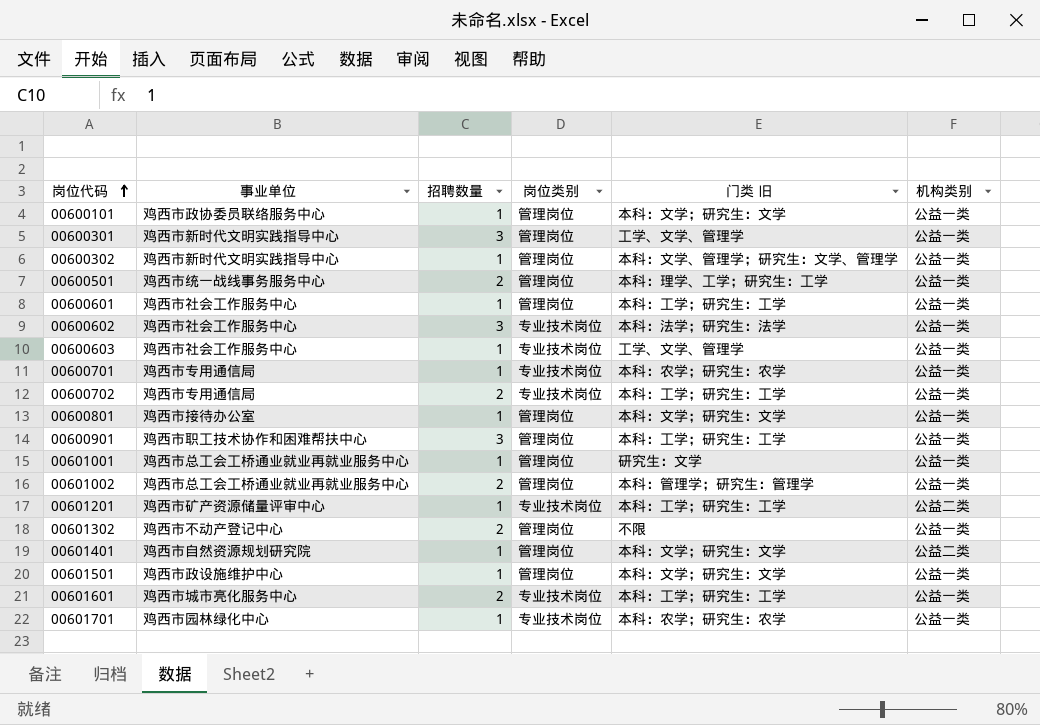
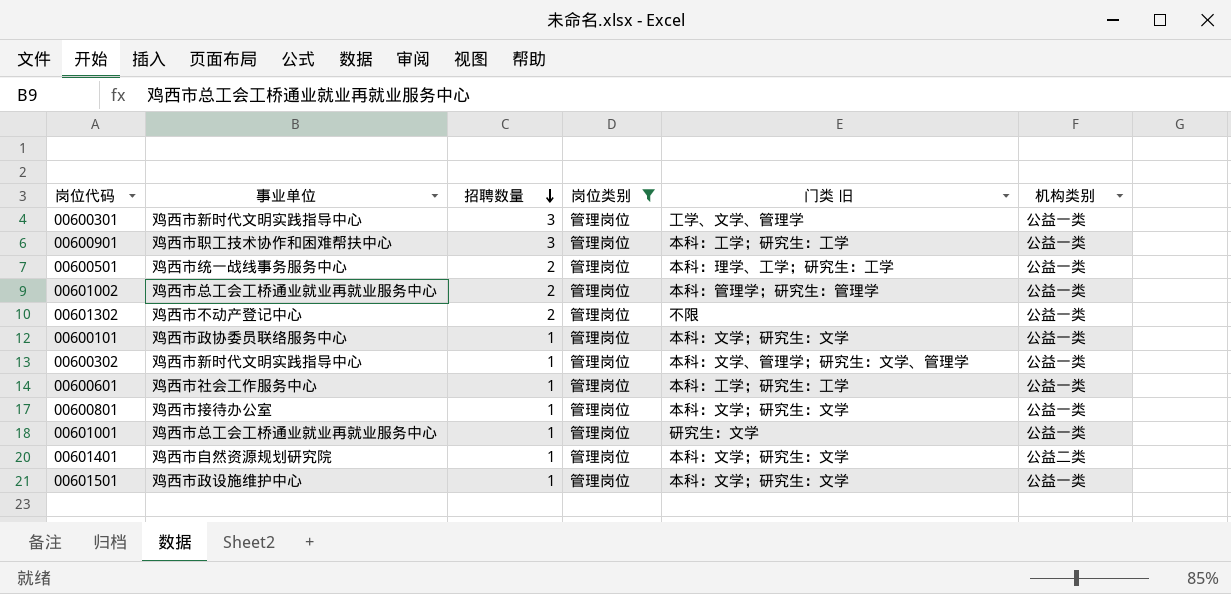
filter: none -> 岗位类别 = 管理岗位
row order: 岗位代码 ascending -> 招聘数量 descending

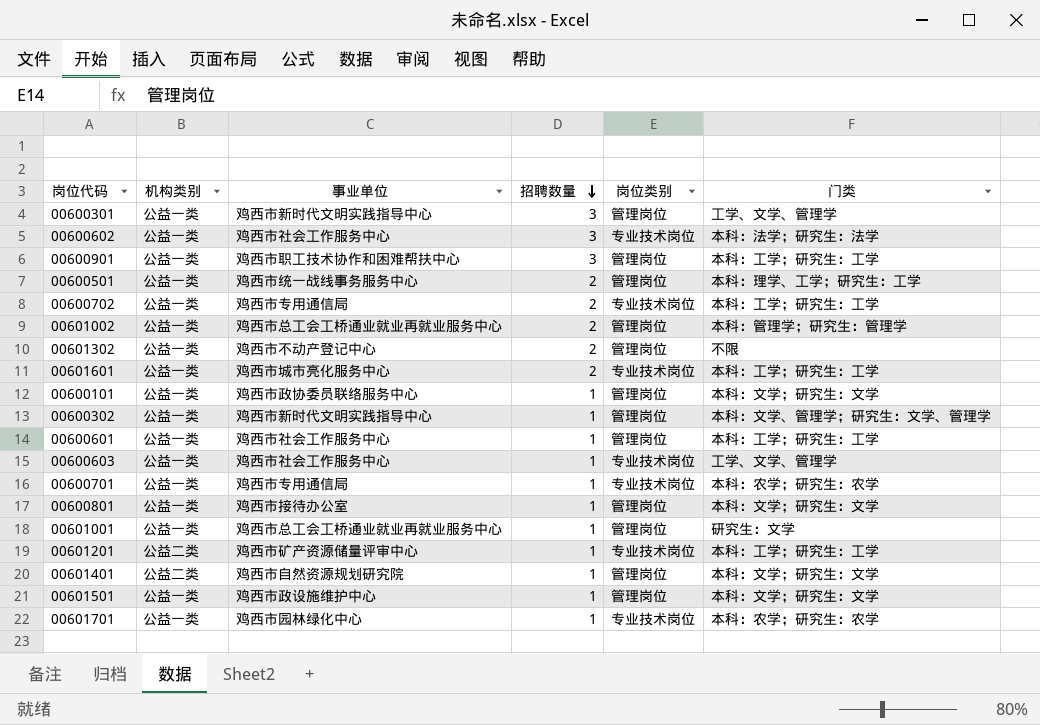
filter: 岗位类别 = 管理岗位 -> none
column 机构类别 | position: 6 -> 2
column name: 门类 旧 -> 门类

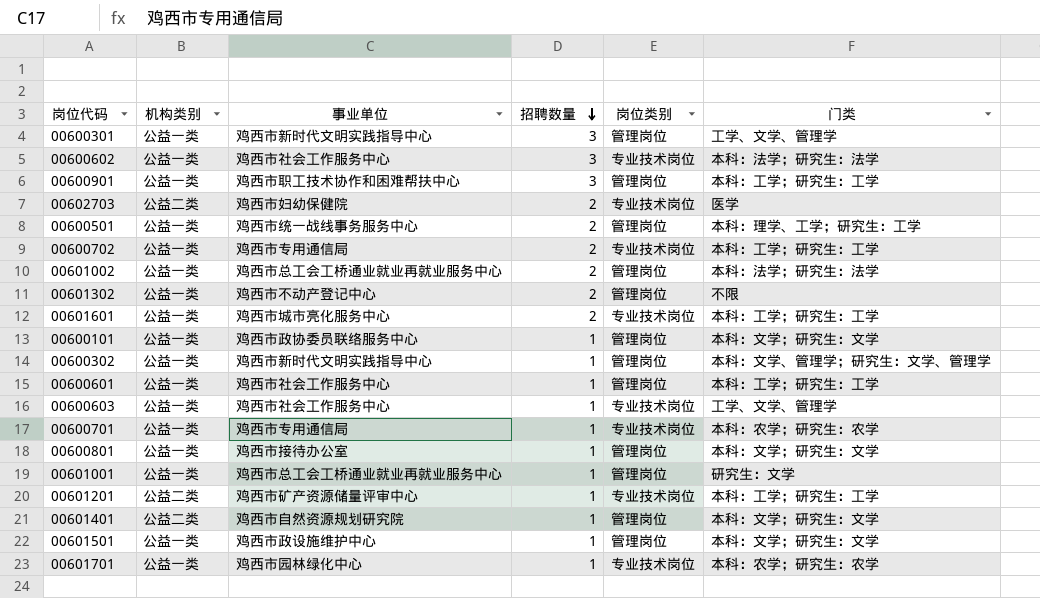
row 00602703: none -> 公益二类 | 鸡西市妇幼保健院 | 2 | 专业技术岗位 | 医学
00601002 | 门类: 本科：管理学；研究生：管理学 -> 本科：法学；研究生：法学

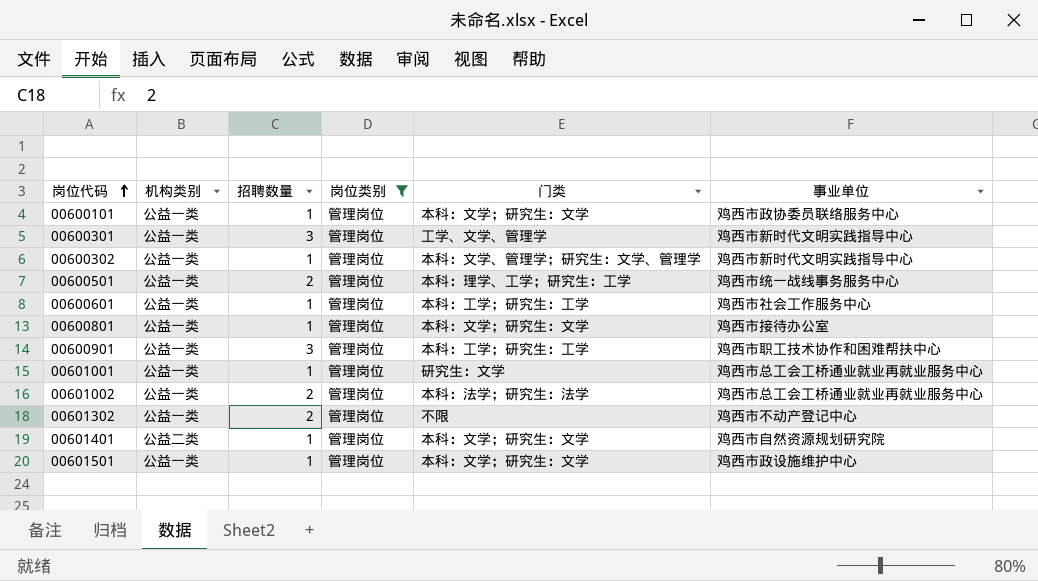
filter: none -> 岗位类别 = 管理岗位
row order: 招聘数量 descending -> 岗位代码 ascending
column 事业单位 | position: 3 -> 6

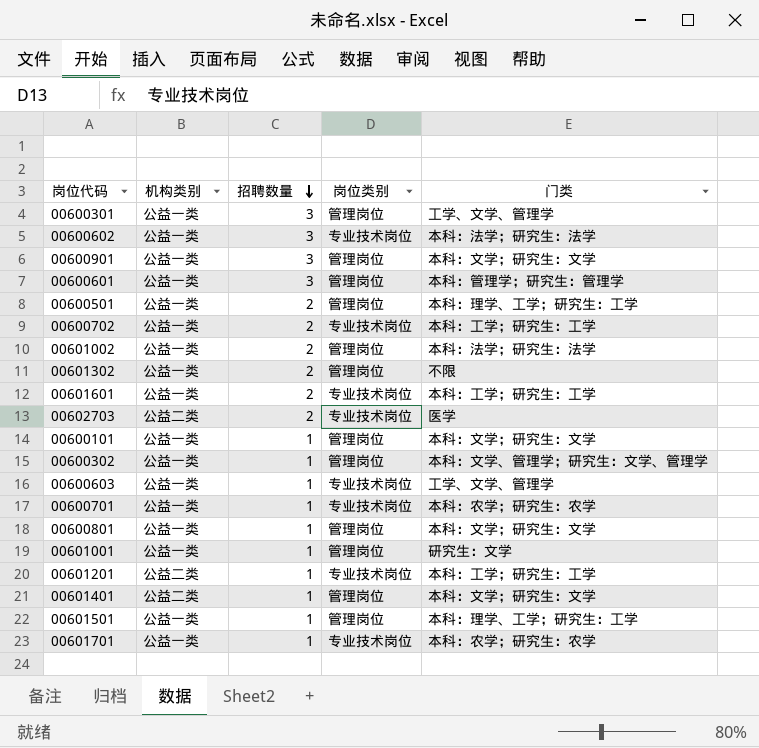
filter: 岗位类别 = 管理岗位 -> none
row order: 岗位代码 ascending -> 招聘数量 descending
column 事业单位 | position: 6 -> none
00600901 | 门类: 本科：工学；研究生：工学 -> 本科：文学；研究生：文学
00600601 | 招聘数量: 1 -> 3
00600601 | 门类: 本科：工学；研究生：工学 -> 本科：管理学；研究生：管理学
00601501 | 门类: 本科：文学；研究生：文学 -> 本科：理学、工学；研究生：工学

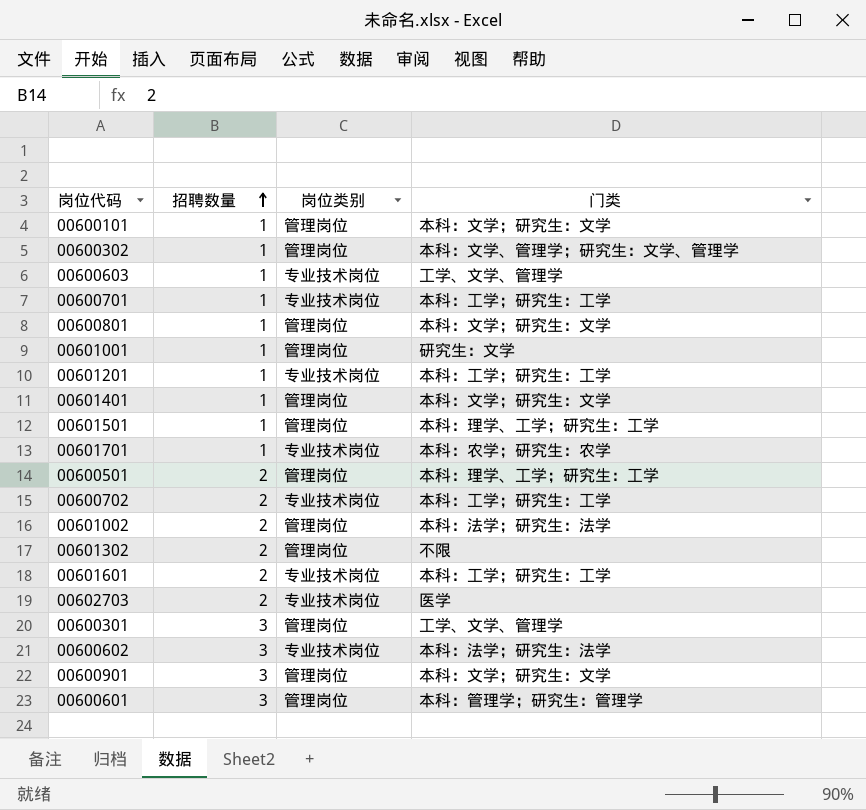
row order: 招聘数量 descending -> 招聘数量 ascending
column 机构类别 | position: 2 -> none
00600701 | 门类: 本科：农学；研究生：农学 -> 本科：工学；研究生：工学

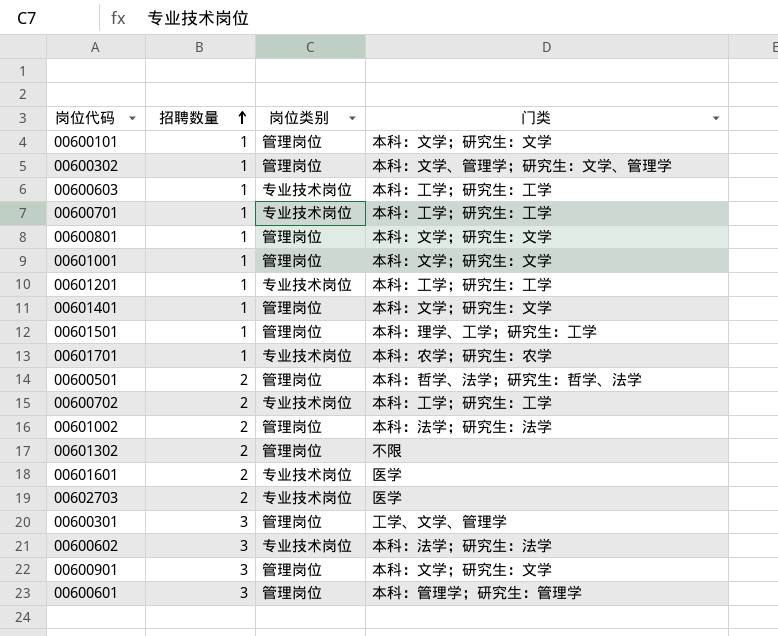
00600603 | 门类: 工学、文学、管理学 -> 本科：工学；研究生：工学
00601001 | 门类: 研究生：文学 -> 本科：文学；研究生：文学
00600501 | 门类: 本科：理学、工学；研究生：工学 -> 本科：哲学、法学；研究生：哲学、法学
00601601 | 门类: 本科：工学；研究生：工学 -> 医学

